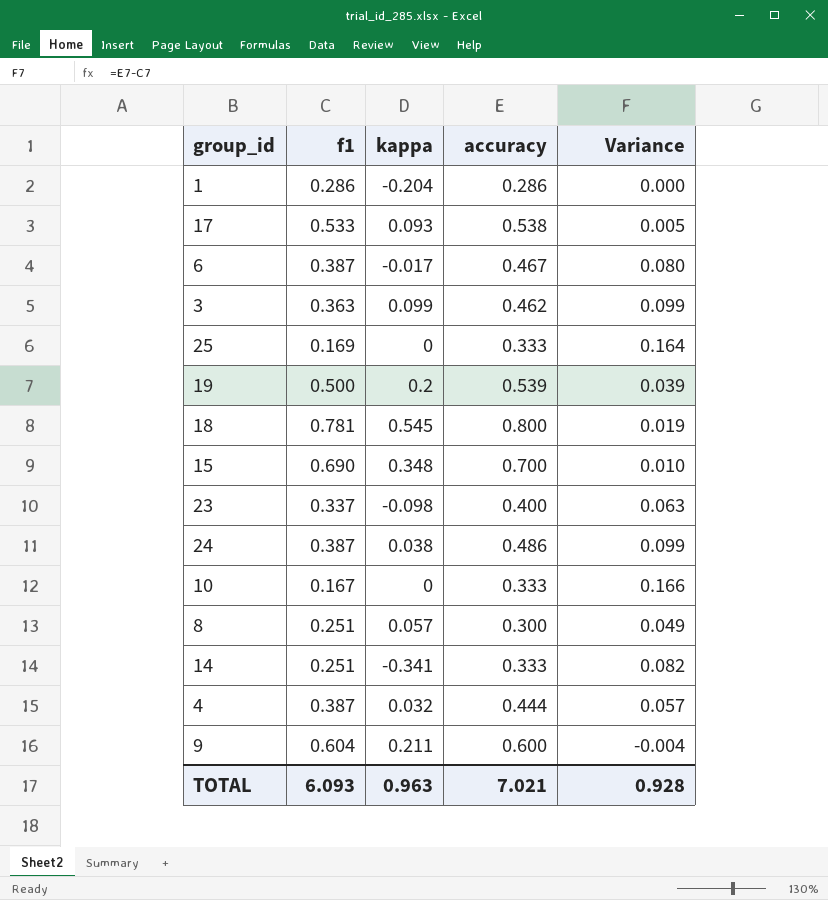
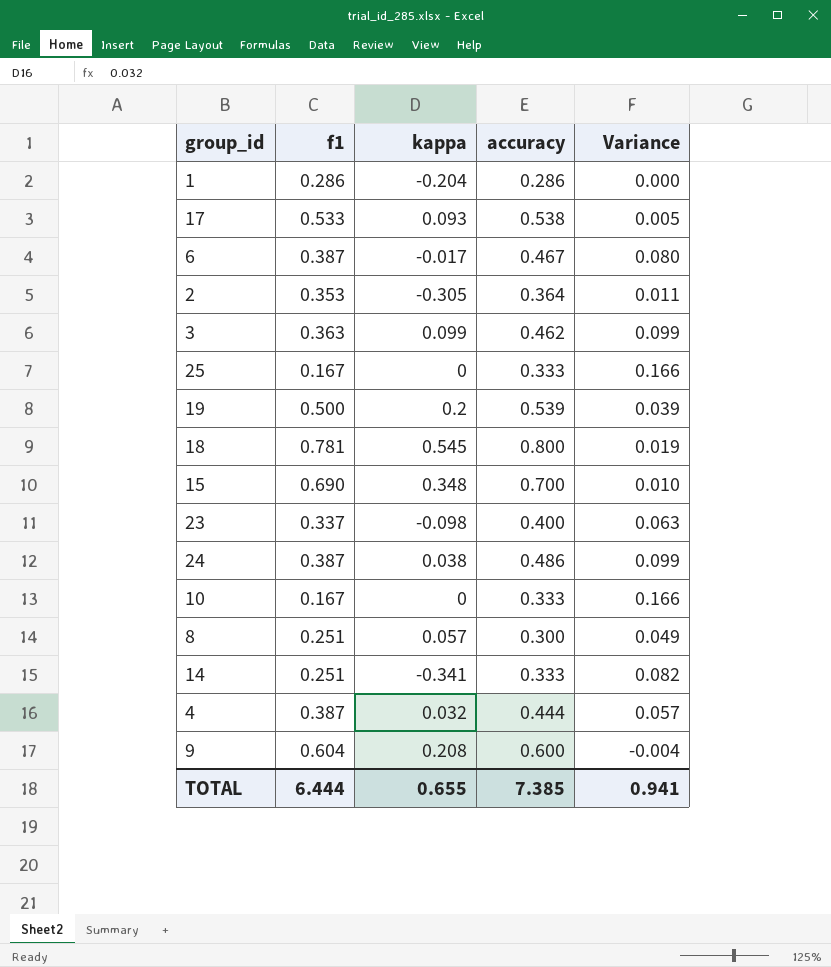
row 2: none -> 0.353 | -0.305 | 0.364 | 0.011
25 | f1: 0.169 -> 0.167
25 | Variance: 0.164 -> 0.166
9 | kappa: 0.211 -> 0.208
TOTAL | f1: 6.093 -> 6.444
TOTAL | kappa: 0.963 -> 0.655
TOTAL | accuracy: 7.021 -> 7.385
TOTAL | Variance: 0.928 -> 0.941

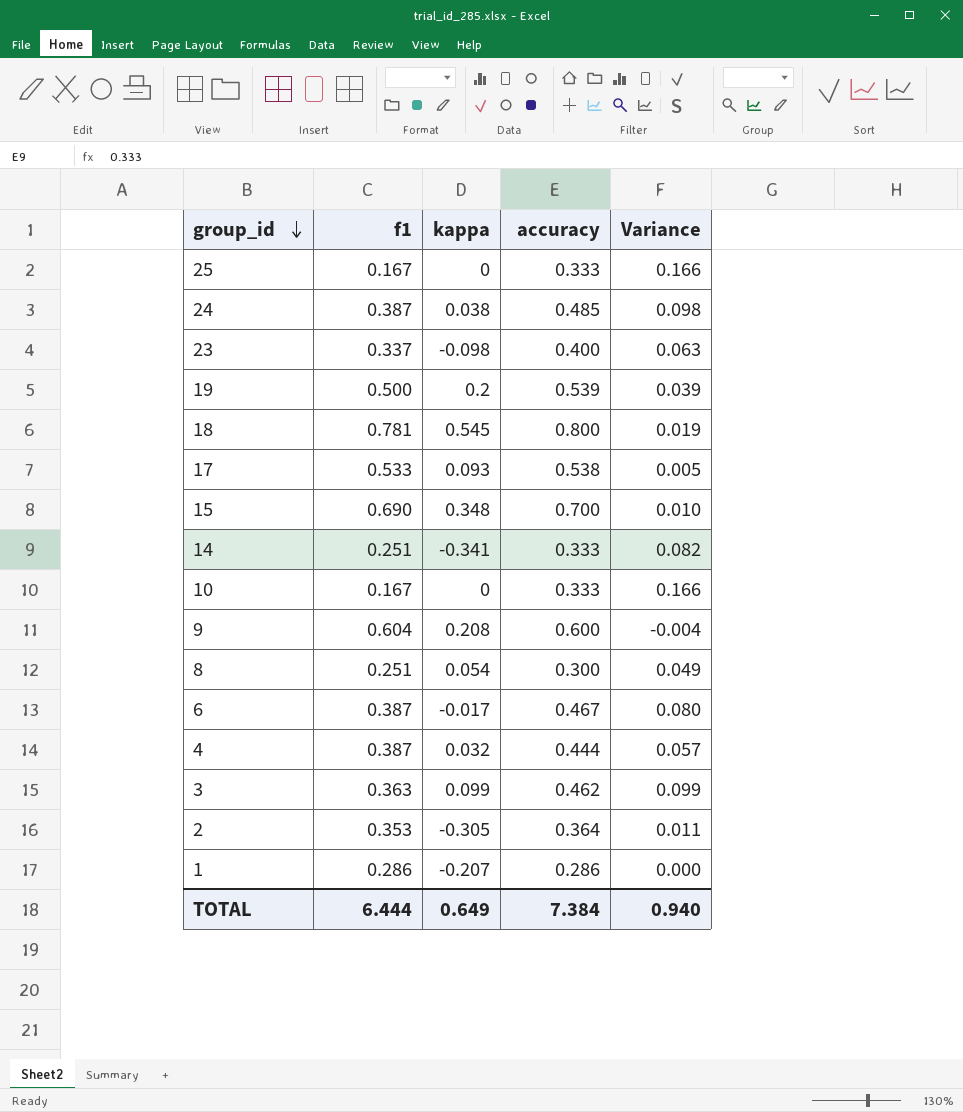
row order: none -> group_id descending
24 | accuracy: 0.486 -> 0.485
24 | Variance: 0.099 -> 0.098
8 | kappa: 0.057 -> 0.054
1 | kappa: -0.204 -> -0.207
TOTAL | kappa: 0.655 -> 0.649
TOTAL | accuracy: 7.385 -> 7.384
TOTAL | Variance: 0.941 -> 0.940

